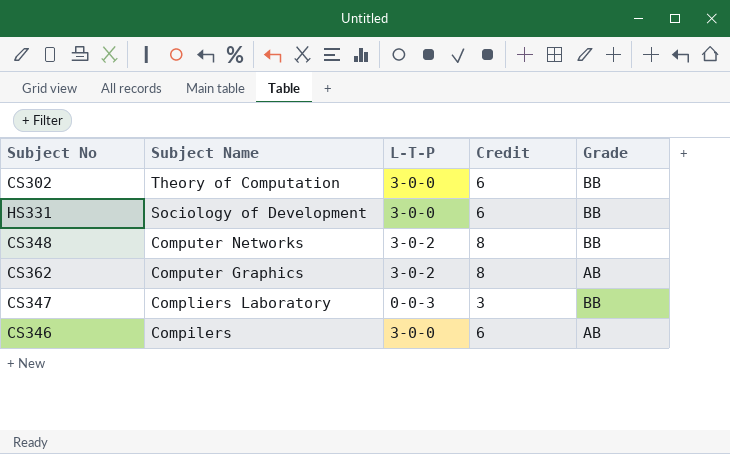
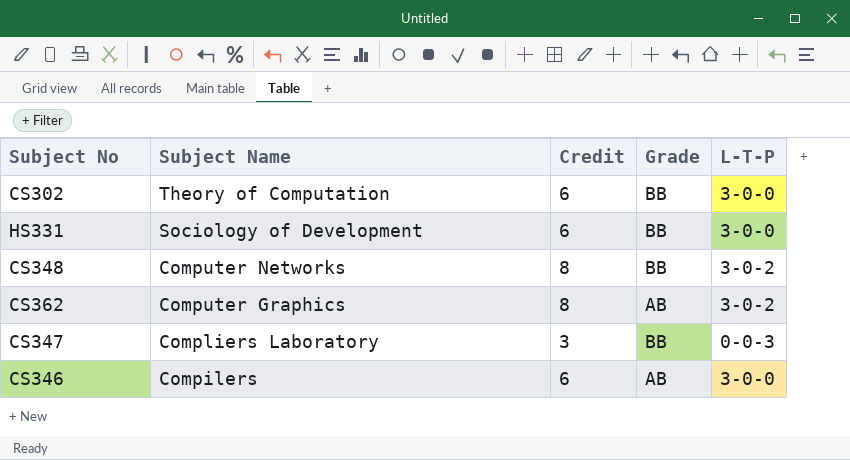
column L-T-P | position: 3 -> 5

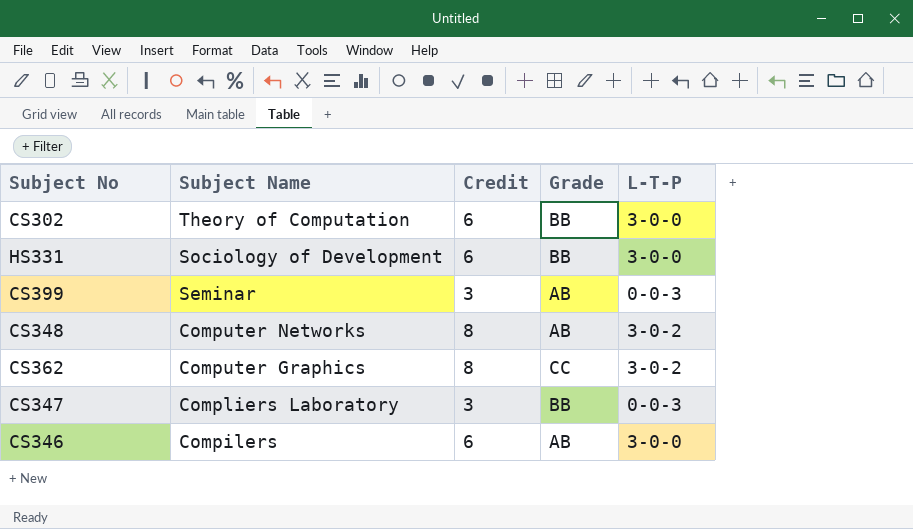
row CS399: none -> Seminar | 3 | AB | 0-0-3
CS348 | Grade: BB -> AB
CS362 | Grade: AB -> CC

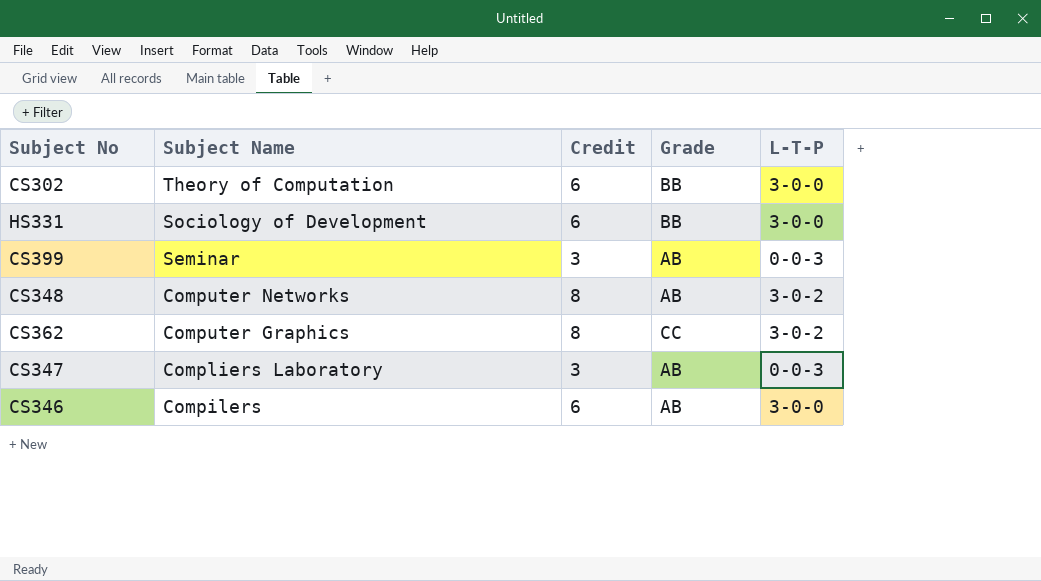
CS347 | Grade: BB -> AB

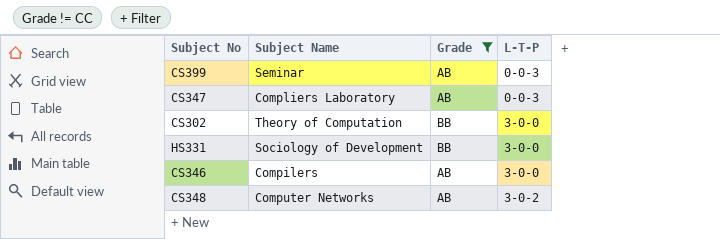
filter: none -> Grade != CC
row order: Subject Name descending -> L-T-P ascending
column Credit | position: 3 -> none

